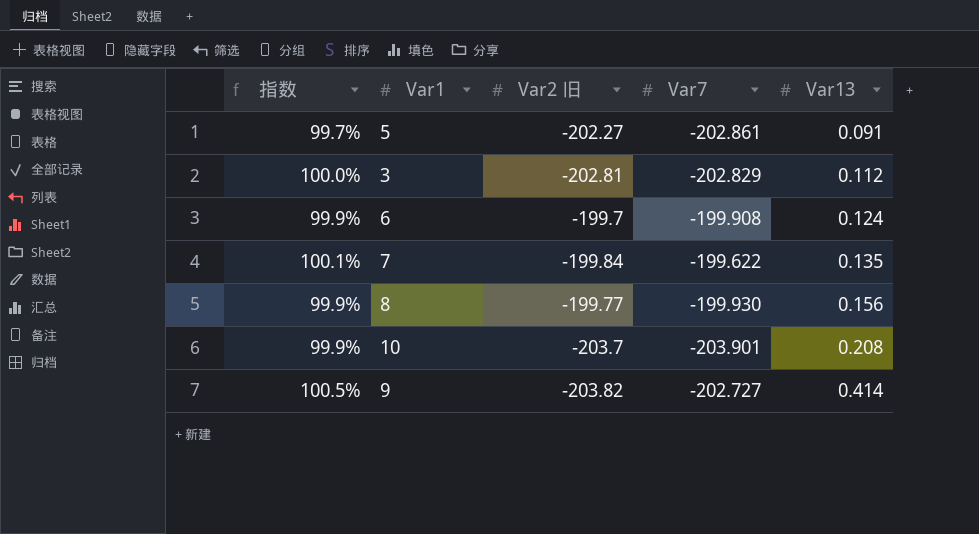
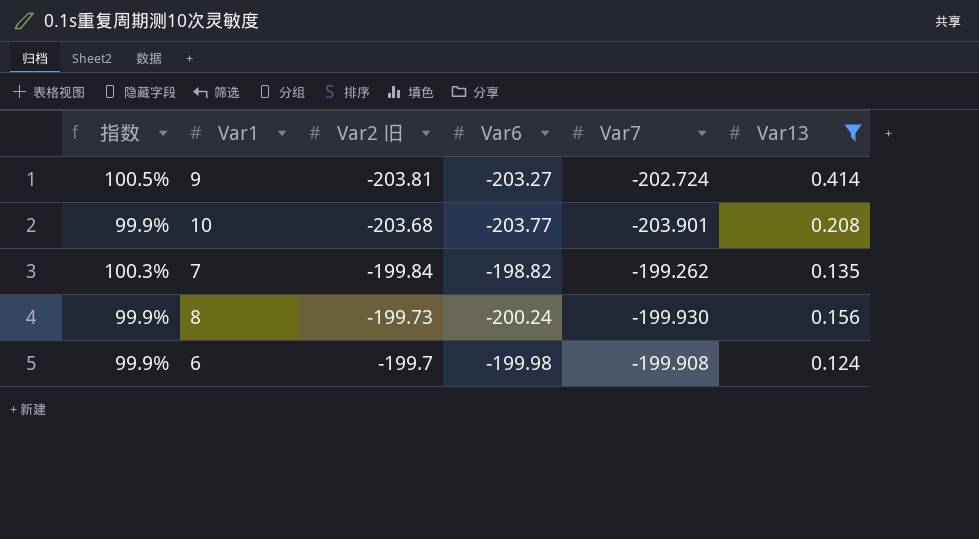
filter: none -> Var13 >= 0.124
row order: Var13 ascending -> Var2 旧 ascending
column Var6 | position: none -> 4
9 | Var2 旧: -203.82 -> -203.81
9 | Var7: -202.727 -> -202.724
10 | Var2 旧: -203.7 -> -203.68
7 | 指数: 100.1% -> 100.3%
7 | Var7: -199.622 -> -199.262
8 | Var2 旧: -199.77 -> -199.73

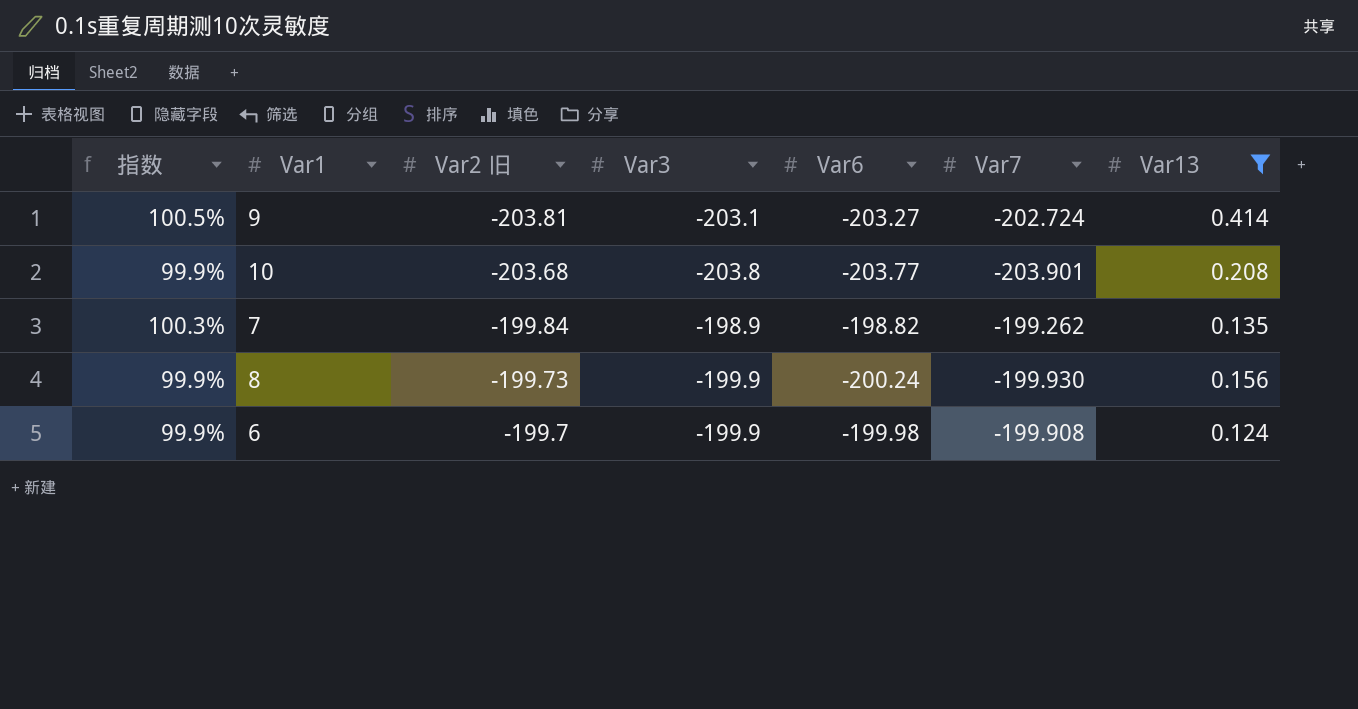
column Var3 | position: none -> 4

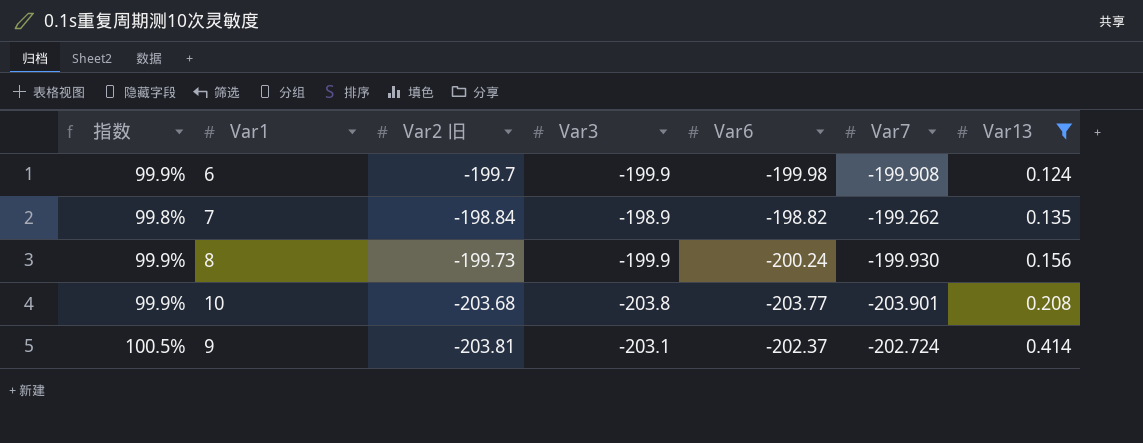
row order: Var2 旧 ascending -> Var13 ascending
7 | 指数: 100.3% -> 99.8%
7 | Var2 旧: -199.84 -> -198.84
9 | Var6: -203.27 -> -202.37

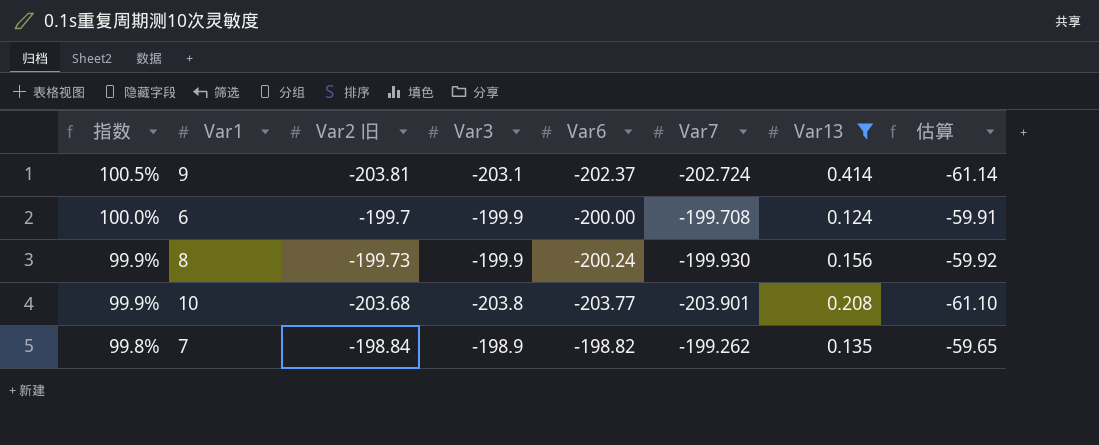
row order: Var13 ascending -> 指数 descending
column 估算 | formula: none -> [Var2 旧] * 0.3
6 | 指数: 99.9% -> 100.0%
6 | Var6: -199.98 -> -200.00
6 | Var7: -199.908 -> -199.708

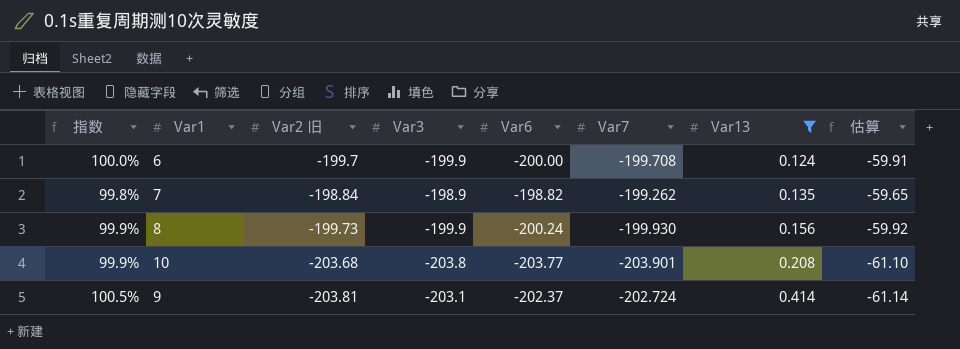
row order: 指数 descending -> Var13 ascending

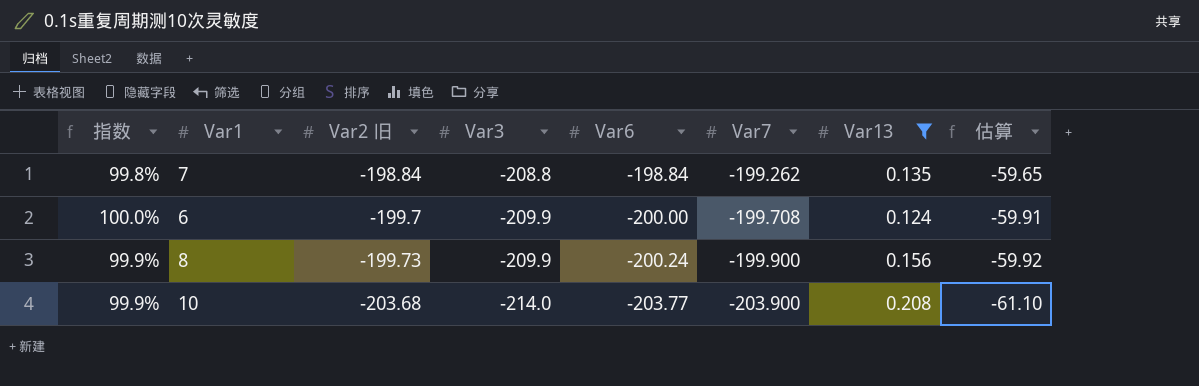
row order: Var13 ascending -> Var2 旧 descending
row 9: 100.5% | -203.81 | -203.1 | -202.37 | -202.724 | 0.414 | -61.14 -> none
7 | Var3: -198.9 -> -208.8
7 | Var6: -198.82 -> -198.84
6 | Var3: -199.9 -> -209.9
8 | Var3: -199.9 -> -209.9
8 | Var7: -199.930 -> -199.900
10 | Var3: -203.8 -> -214.0
10 | Var7: -203.901 -> -203.900

